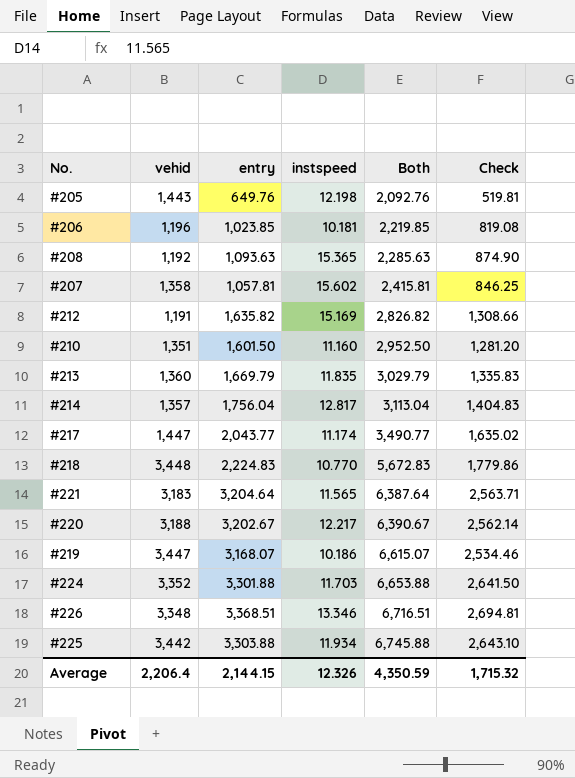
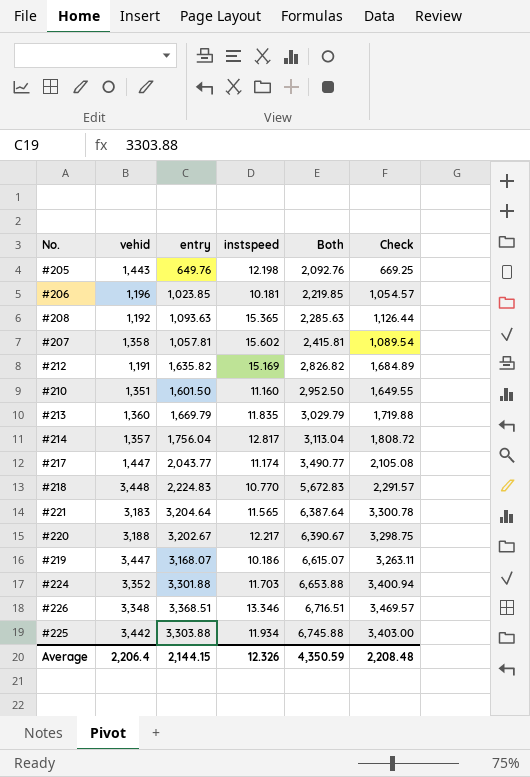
column Check | formula: [entry] * 0.8 -> [entry] * 1.03
Average | Check: 1,715.32 -> 2,208.48

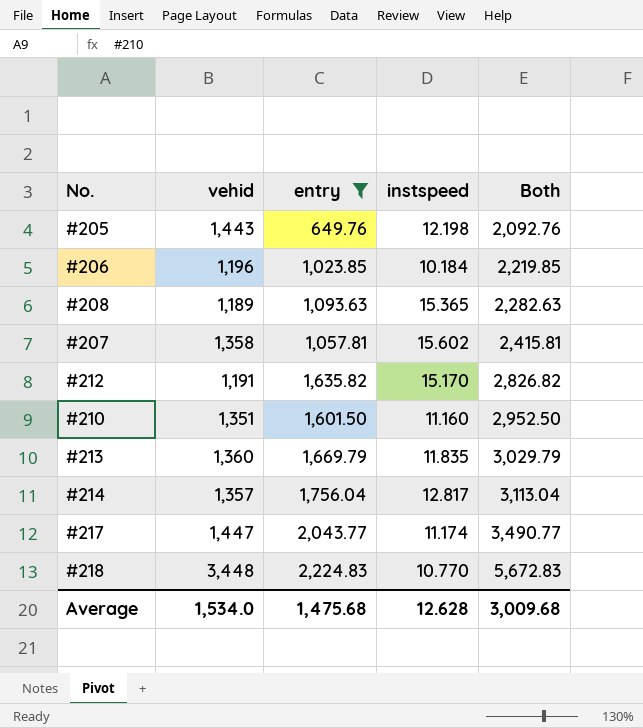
filter: none -> entry <= 2,224.83
column Check | formula: [entry] * 1.03 -> none
#206 | instspeed: 10.181 -> 10.184
#208 | vehid: 1,192 -> 1,189
#208 | Both: 2,285.63 -> 2,282.63
#212 | instspeed: 15.169 -> 15.170
Average | vehid: 2,206.4 -> 1,534.0
Average | entry: 2,144.15 -> 1,475.68
Average | instspeed: 12.326 -> 12.628
Average | Both: 4,350.59 -> 3,009.68

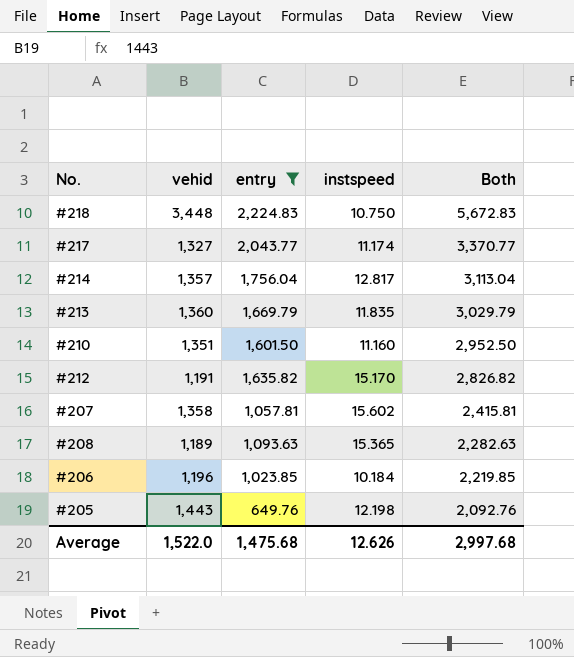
row order: Both ascending -> Both descending
#218 | instspeed: 10.770 -> 10.750
#217 | vehid: 1,447 -> 1,327
#217 | Both: 3,490.77 -> 3,370.77
Average | vehid: 1,534.0 -> 1,522.0
Average | instspeed: 12.628 -> 12.626
Average | Both: 3,009.68 -> 2,997.68

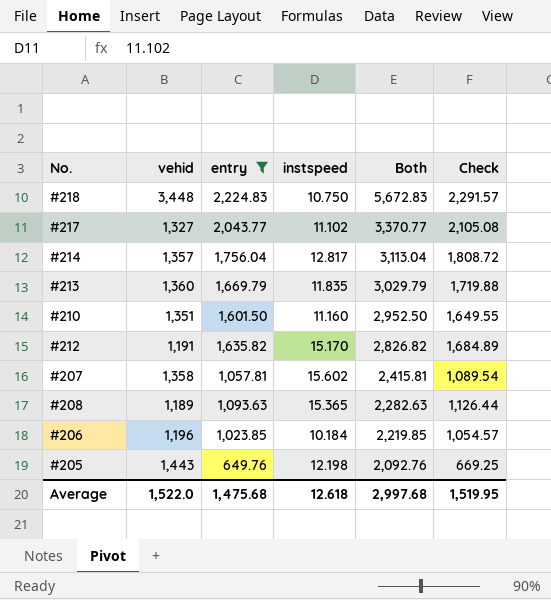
column Check | formula: none -> [entry] * 1.03
#217 | instspeed: 11.174 -> 11.102
Average | instspeed: 12.626 -> 12.618

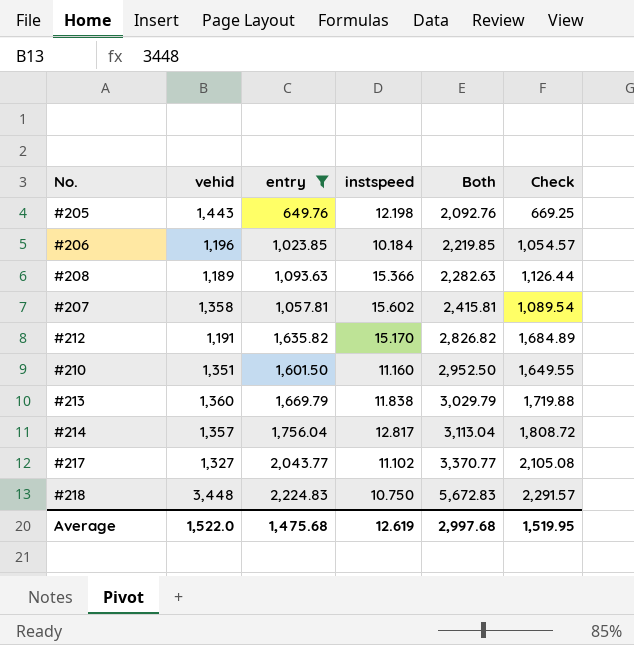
row order: Both descending -> Both ascending
#208 | instspeed: 15.365 -> 15.366
#213 | instspeed: 11.835 -> 11.838
Average | instspeed: 12.618 -> 12.619

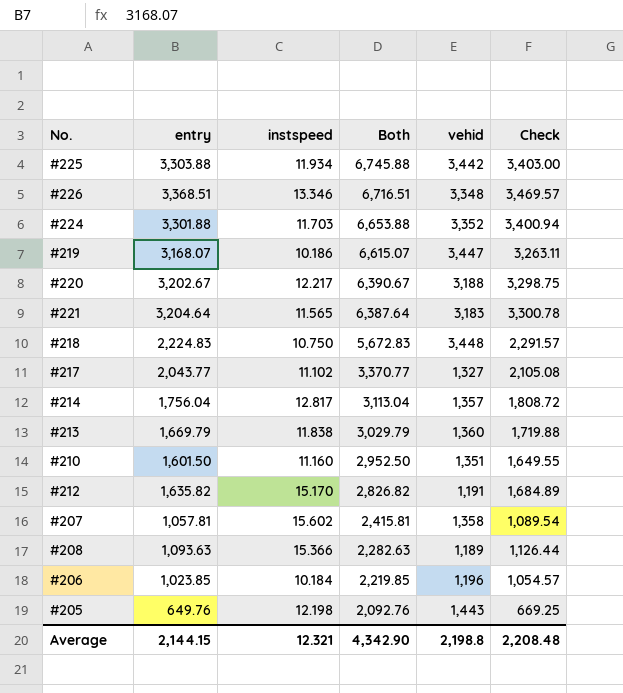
filter: entry <= 2,224.83 -> none
row order: Both ascending -> Both descending
column vehid | position: 2 -> 5
Average | entry: 1,475.68 -> 2,144.15
Average | instspeed: 12.619 -> 12.321
Average | Both: 2,997.68 -> 4,342.90
Average | vehid: 1,522.0 -> 2,198.8
Average | Check: 1,519.95 -> 2,208.48

